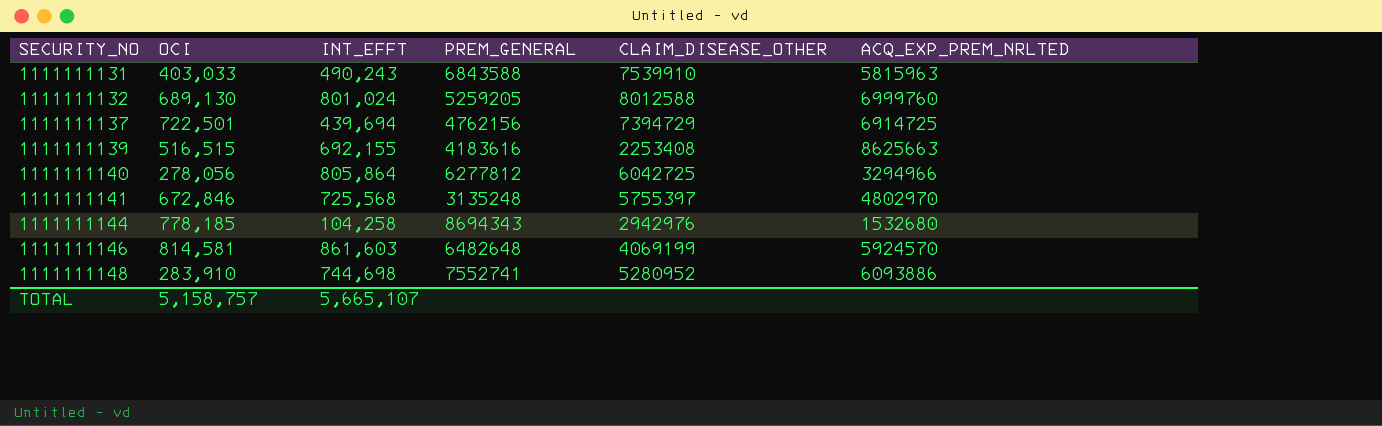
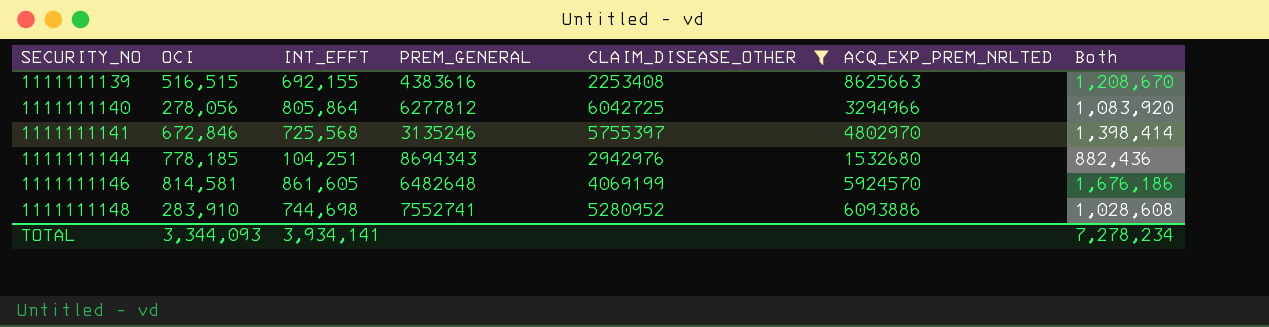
filter: none -> CLAIM_DISEASE_OTHER <= 6042725
column Both | formula: none -> [OCI] + [INT_EFFT]
1111111139 | PREM_GENERAL: 4183616 -> 4383616
1111111141 | PREM_GENERAL: 3135248 -> 3135246
1111111144 | INT_EFFT: 104,258 -> 104,251
1111111146 | INT_EFFT: 861,603 -> 861,605
TOTAL | OCI: 5,158,757 -> 3,344,093
TOTAL | INT_EFFT: 5,665,107 -> 3,934,141

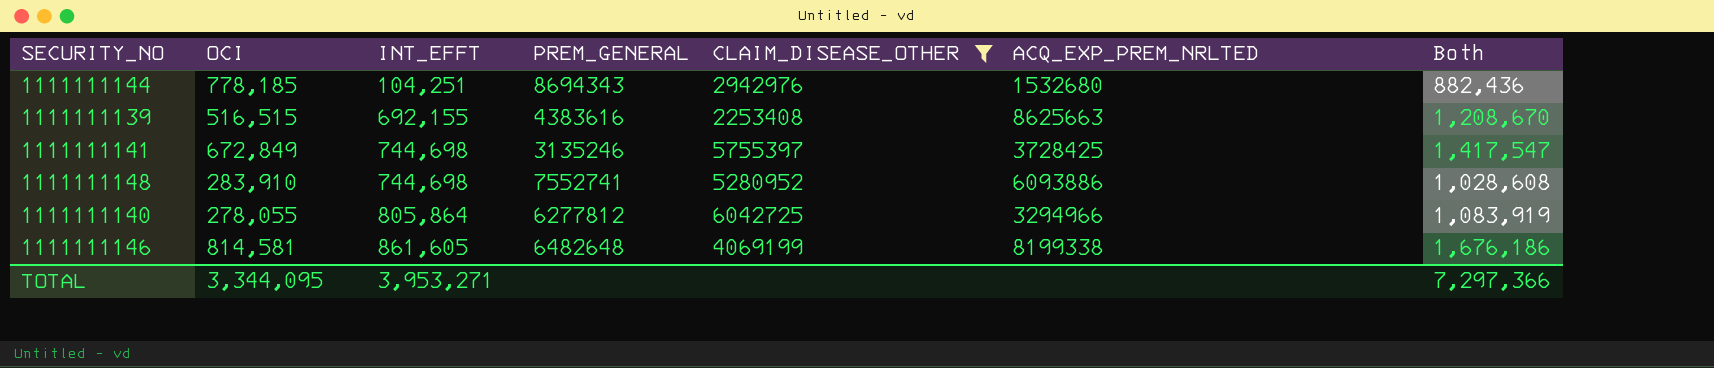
row order: SECURITY_NO ascending -> INT_EFFT ascending
1111111141 | OCI: 672,846 -> 672,849
1111111141 | INT_EFFT: 725,568 -> 744,698
1111111141 | ACQ_EXP_PREM_NRLTED: 4802970 -> 3728425
1111111141 | Both: 1,398,414 -> 1,417,547
1111111140 | OCI: 278,056 -> 278,055
1111111140 | Both: 1,083,920 -> 1,083,919
1111111146 | ACQ_EXP_PREM_NRLTED: 5924570 -> 8199338
TOTAL | OCI: 3,344,093 -> 3,344,095
TOTAL | INT_EFFT: 3,934,141 -> 3,953,271
TOTAL | Both: 7,278,234 -> 7,297,366

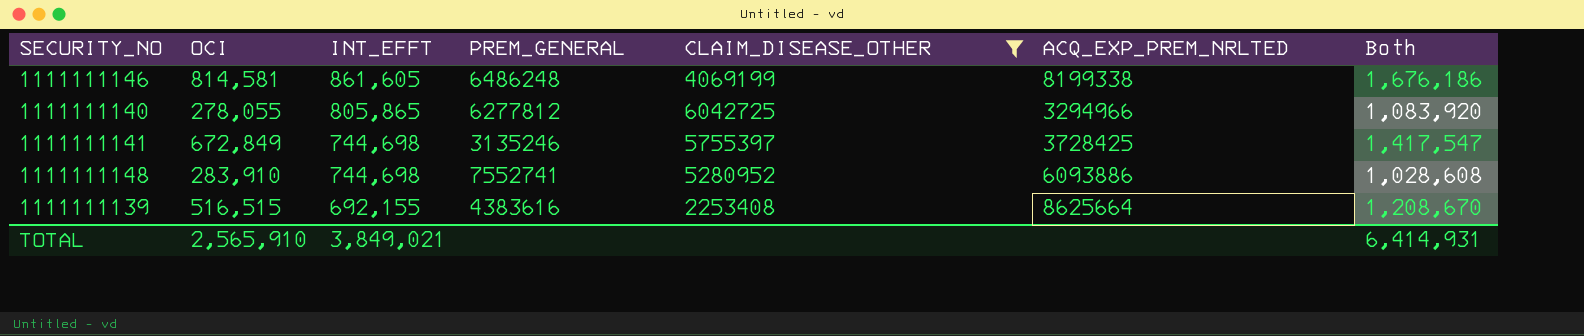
row order: INT_EFFT ascending -> INT_EFFT descending
row 1111111144: 778,185 | 104,251 | 8694343 | 2942976 | 1532680 | 882,436 -> none
1111111146 | PREM_GENERAL: 6482648 -> 6486248
1111111140 | INT_EFFT: 805,864 -> 805,865
1111111140 | Both: 1,083,919 -> 1,083,920
1111111139 | ACQ_EXP_PREM_NRLTED: 8625663 -> 8625664
TOTAL | OCI: 3,344,095 -> 2,565,910
TOTAL | INT_EFFT: 3,953,271 -> 3,849,021
TOTAL | Both: 7,297,366 -> 6,414,931

